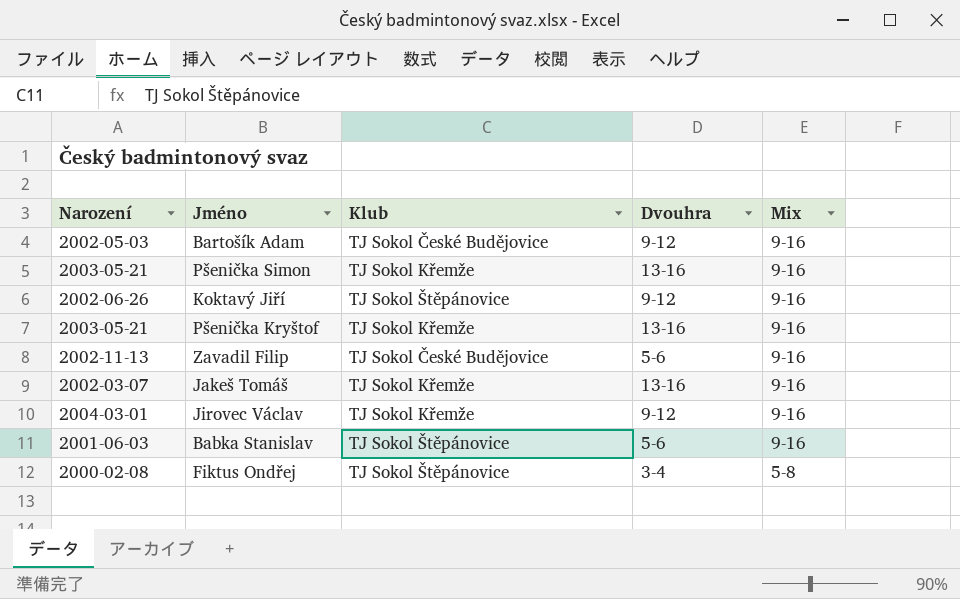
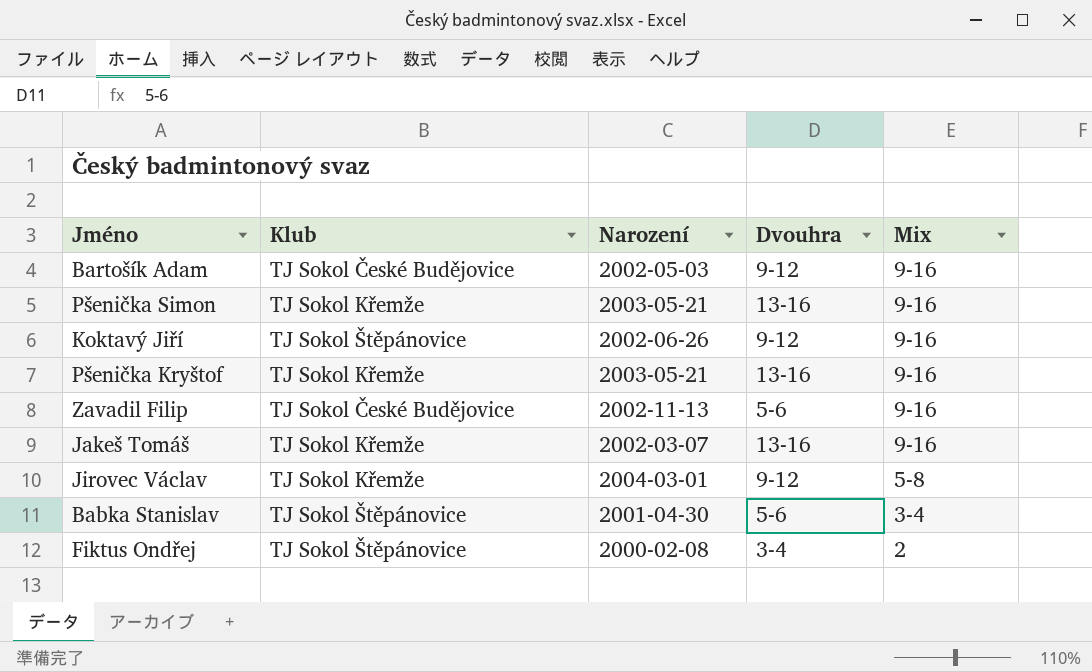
column Narození | position: 1 -> 3
Jirovec Václav | Mix: 9-16 -> 5-8
Babka Stanislav | Narození: 2001-06-03 -> 2001-04-30
Babka Stanislav | Mix: 9-16 -> 3-4
Fiktus Ondřej | Mix: 5-8 -> 2

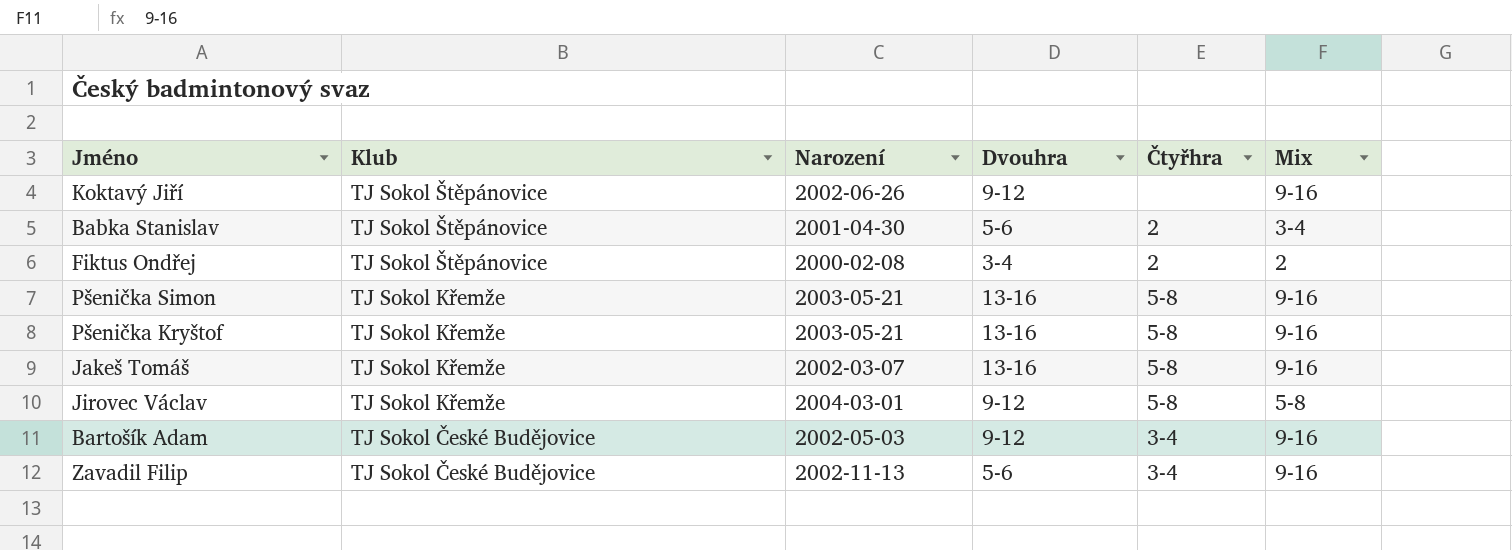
row order: Mix descending -> Klub descending
column Čtyřhra | position: none -> 5

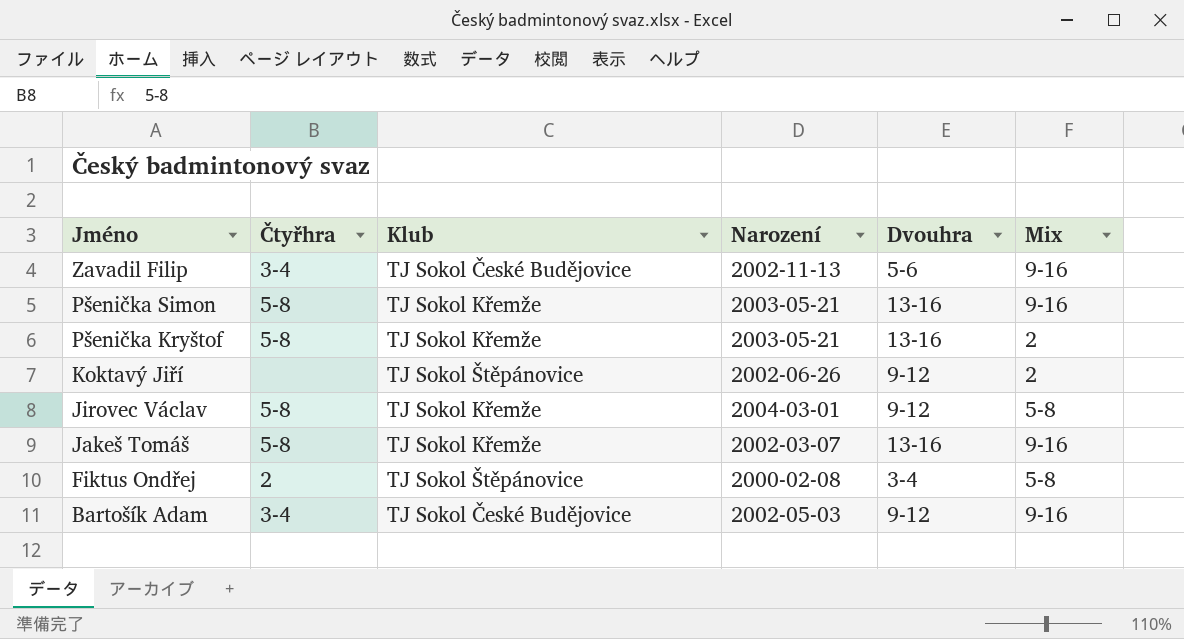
row order: Klub descending -> Jméno descending
column Čtyřhra | position: 5 -> 2
row Babka Stanislav: TJ Sokol Štěpánovice | 2001-04-30 | 5-6 | 2 | 3-4 -> none
Pšenička Kryštof | Mix: 9-16 -> 2
Koktavý Jiří | Mix: 9-16 -> 2
Fiktus Ondřej | Mix: 2 -> 5-8

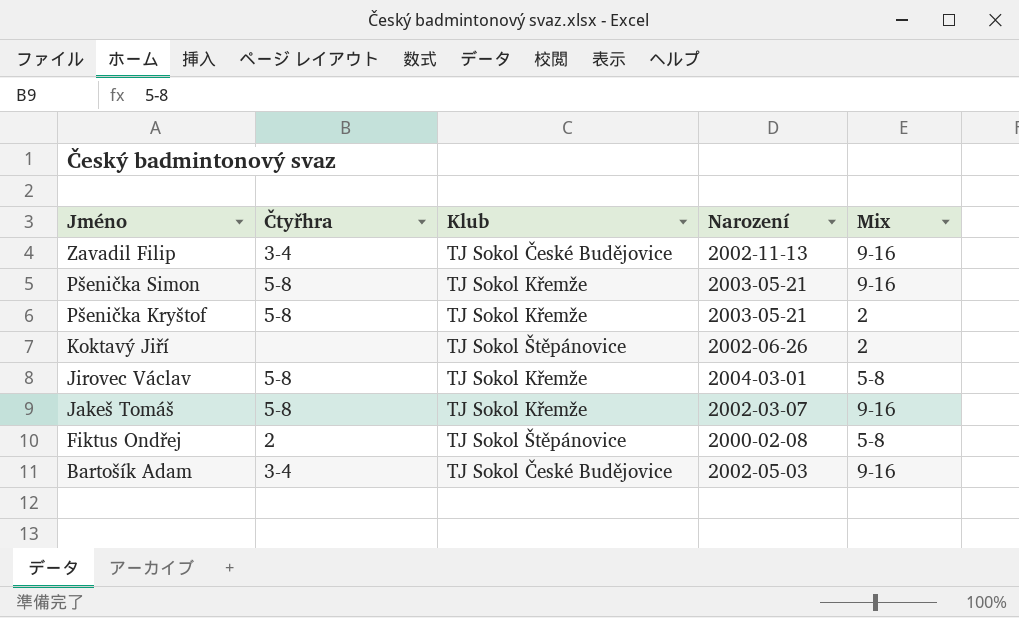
column Dvouhra | position: 5 -> none

